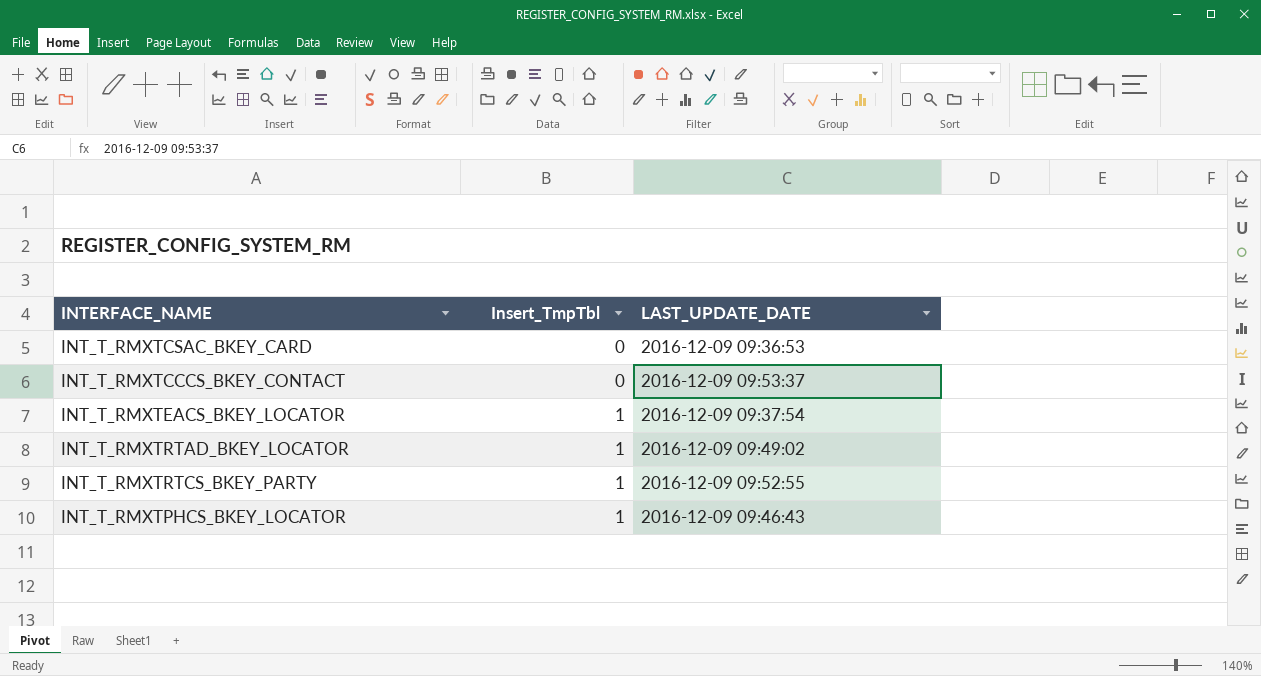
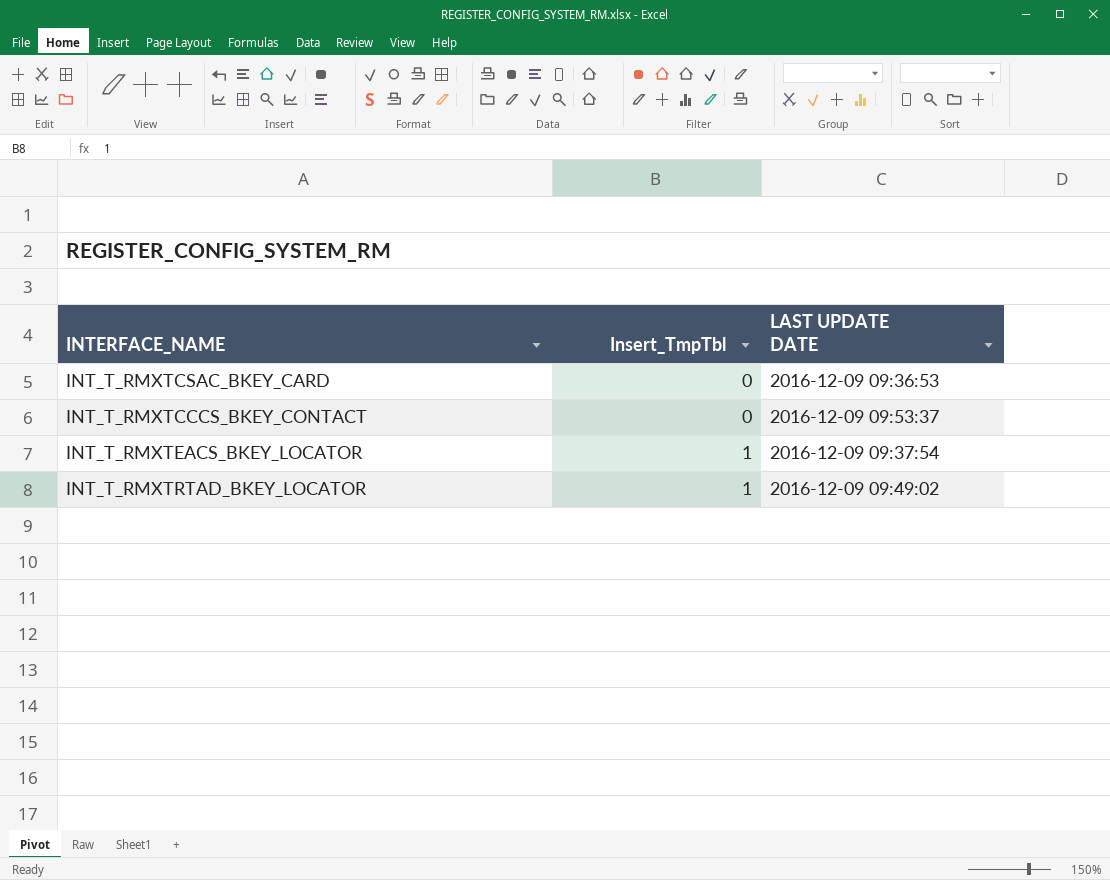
column name: LAST_UPDATE_DATE -> LAST UPDATE DATE
row INT_T_RMXTRTCS_BKEY_PARTY: 1 | 2016-12-09 09:52:55 -> none
row INT_T_RMXTPHCS_BKEY_LOCATOR: 1 | 2016-12-09 09:46:43 -> none

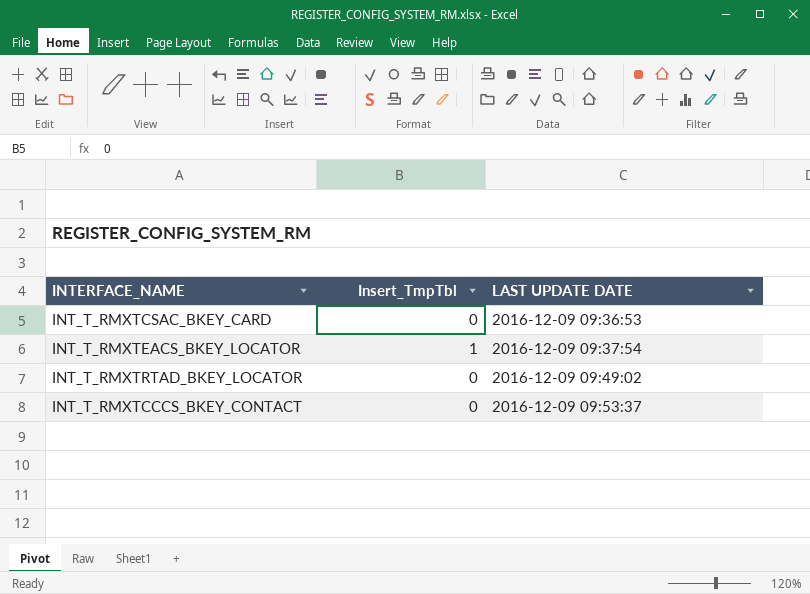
row order: Insert_TmpTbl ascending -> LAST UPDATE DATE ascending
INT_T_RMXTRTAD_BKEY_LOCATOR | Insert_TmpTbl: 1 -> 0

